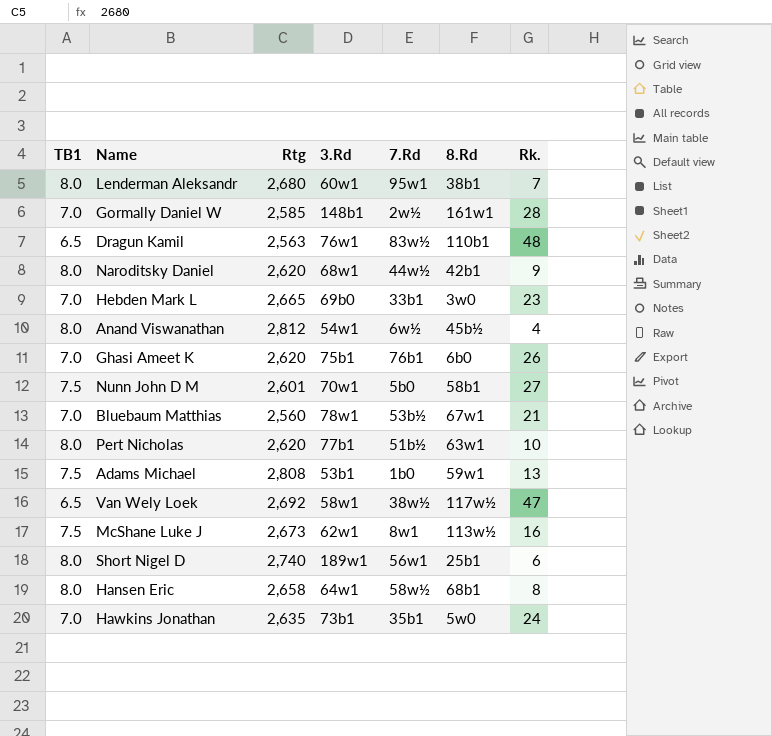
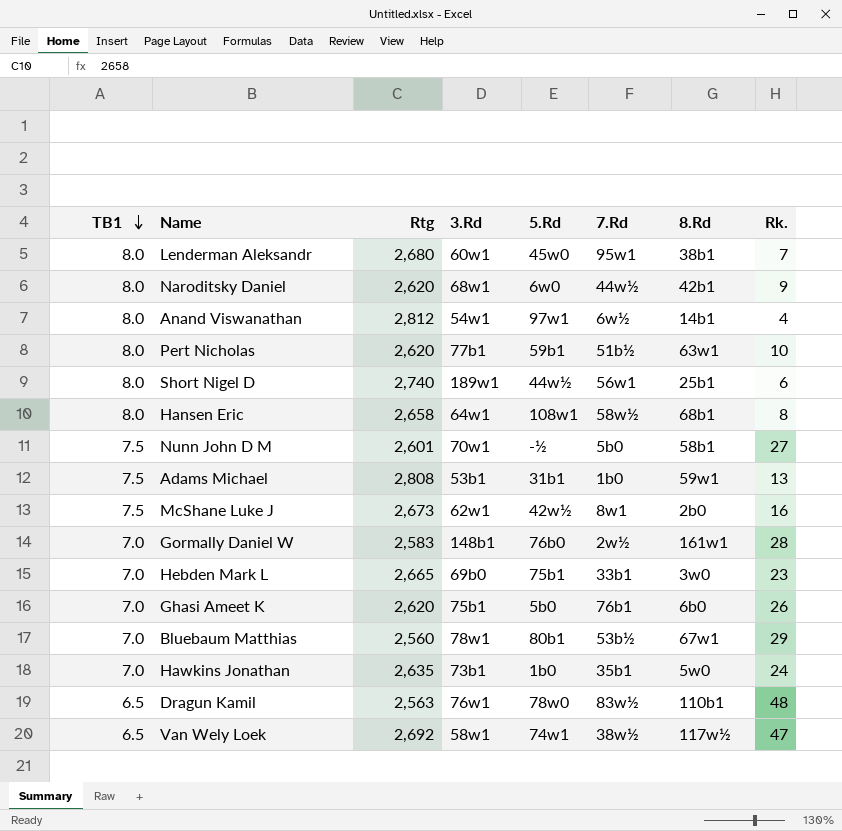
row order: none -> TB1 descending
column 5.Rd | position: none -> 5
Anand Viswanathan | 8.Rd: 45b½ -> 14b1
McShane Luke J | 8.Rd: 113w½ -> 2b0
Gormally Daniel W | Rtg: 2,585 -> 2,583
Bluebaum Matthias | Rk.: 21 -> 29

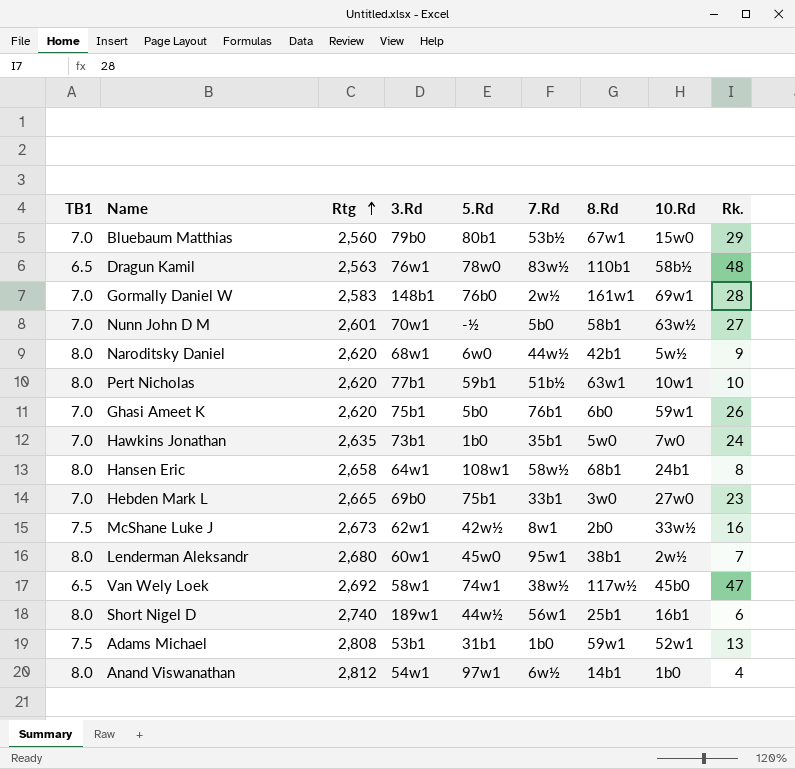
row order: TB1 descending -> Rtg ascending
column 10.Rd | position: none -> 8
Bluebaum Matthias | 3.Rd: 78w1 -> 79b0
Nunn John D M | TB1: 7.5 -> 7.0

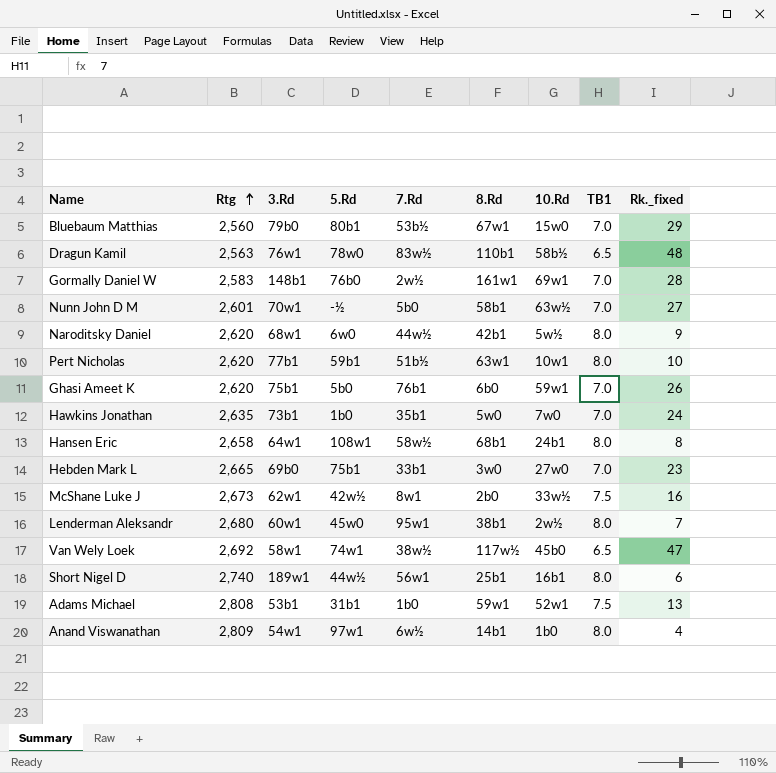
column TB1 | position: 1 -> 8
column name: Rk. -> Rk._fixed
Anand Viswanathan | Rtg: 2,812 -> 2,809

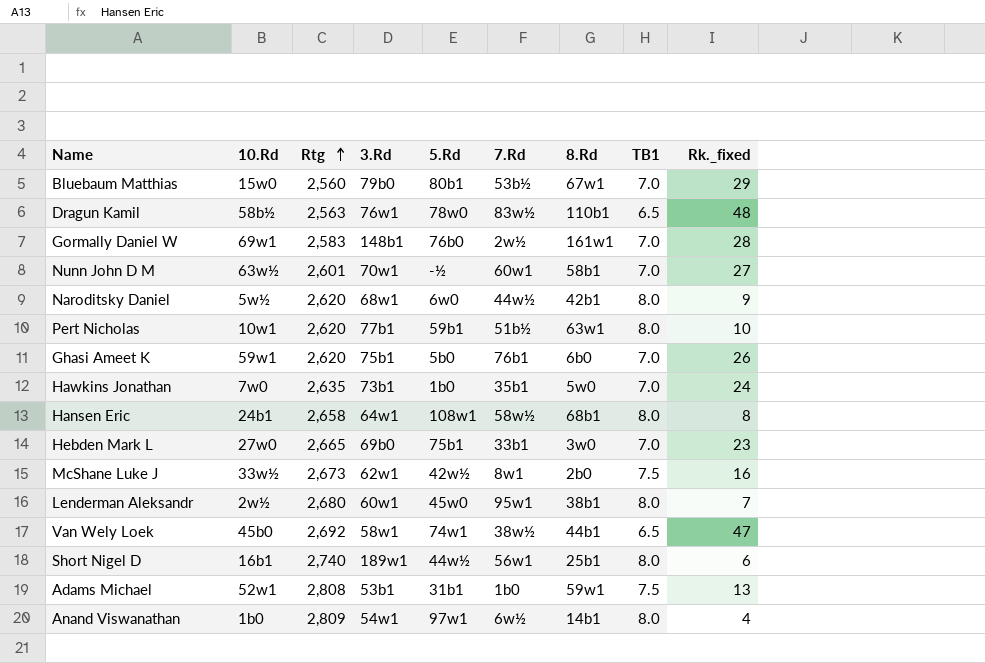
column 10.Rd | position: 7 -> 2
Nunn John D M | 7.Rd: 5b0 -> 60w1
Van Wely Loek | 8.Rd: 117w½ -> 44b1

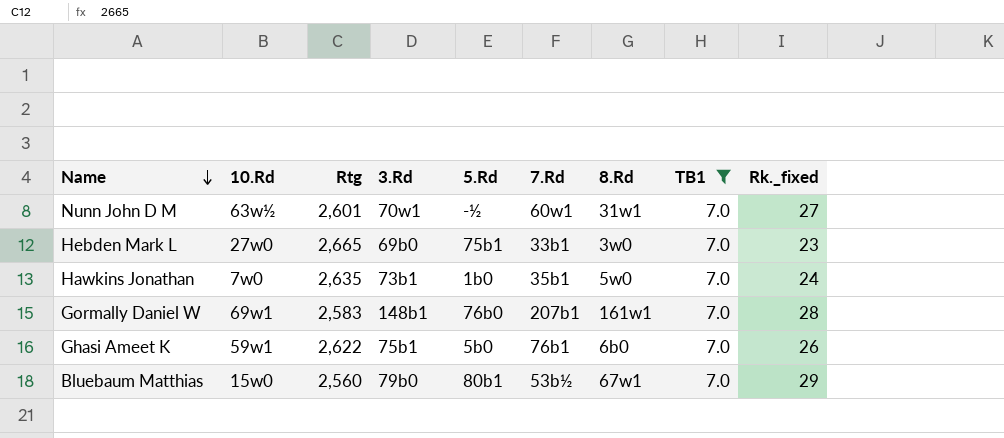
filter: none -> TB1 = 7.0
row order: Rtg ascending -> Name descending
Nunn John D M | 8.Rd: 58b1 -> 31w1
Gormally Daniel W | 7.Rd: 2w½ -> 207b1
Ghasi Ameet K | Rtg: 2,620 -> 2,622

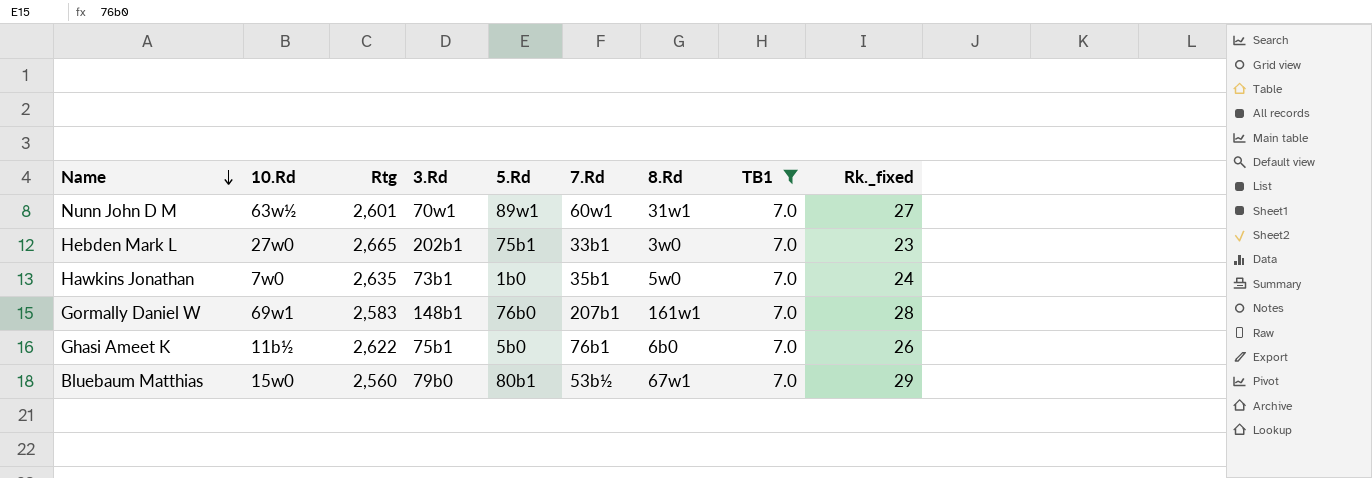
Nunn John D M | 5.Rd: -½ -> 89w1
Hebden Mark L | 3.Rd: 69b0 -> 202b1
Ghasi Ameet K | 10.Rd: 59w1 -> 11b½

